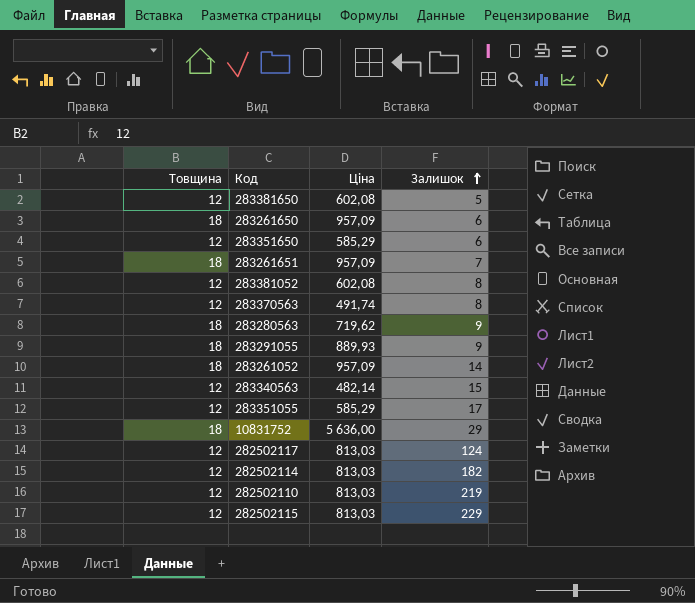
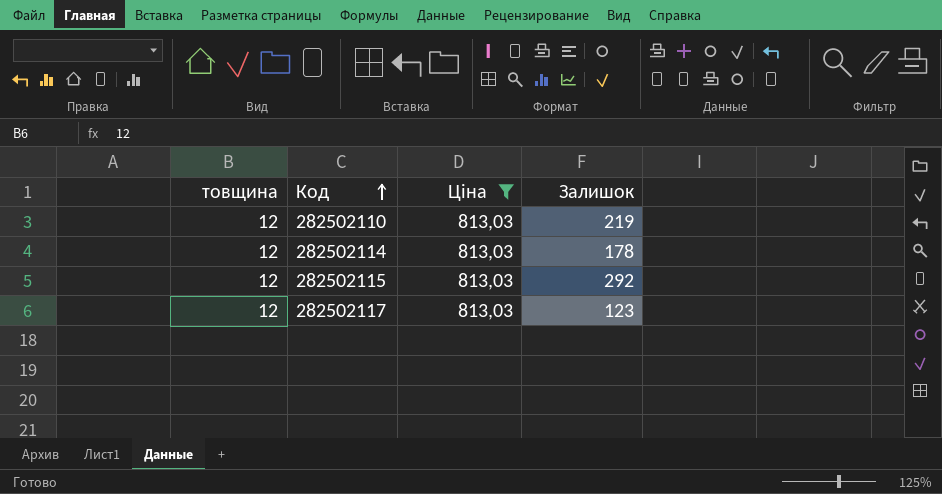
filter: none -> Ціна = 813,03
row order: Залишок ascending -> Код ascending
column name: Товщина -> товщина
282502114 | Залишок: 182 -> 178
282502115 | Залишок: 229 -> 292
282502117 | Залишок: 124 -> 123

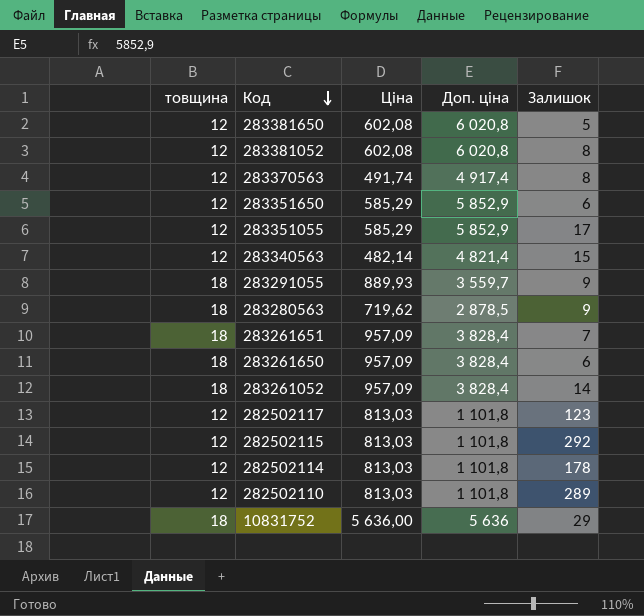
filter: Ціна = 813,03 -> none
row order: Код ascending -> Код descending
column Доп. ціна | position: none -> 4
282502110 | Залишок: 219 -> 289

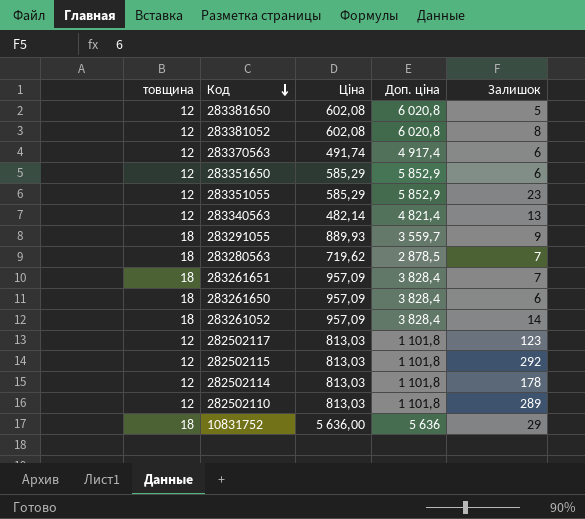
283370563 | Залишок: 8 -> 6
283351055 | Залишок: 17 -> 23
283340563 | Залишок: 15 -> 13
283280563 | Залишок: 9 -> 7

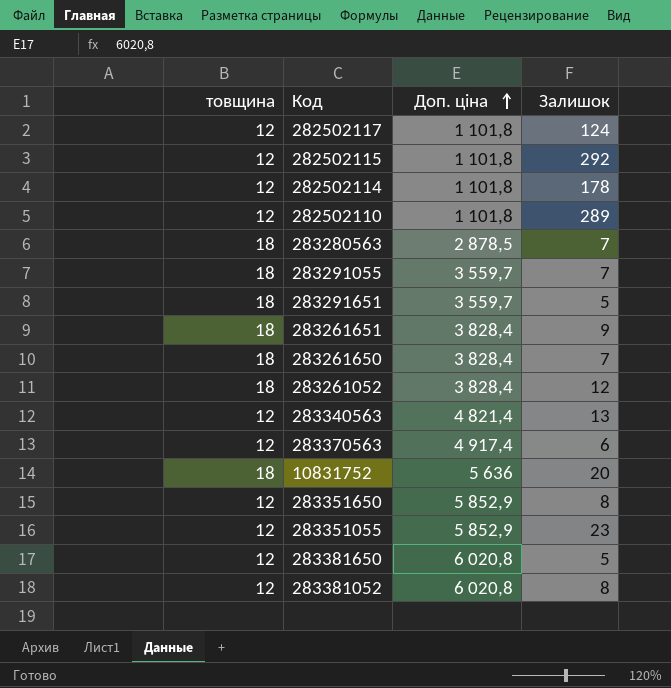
row order: Код descending -> Доп. ціна ascending
column Ціна | position: 3 -> none
282502117 | Залишок: 123 -> 124
283291055 | Залишок: 9 -> 7
row 283291651: none -> 18 | 3 559,7 | 5
283261651 | Залишок: 7 -> 9
283261650 | Залишок: 6 -> 7
283261052 | Залишок: 14 -> 12
10831752 | Залишок: 29 -> 20
283351650 | Залишок: 6 -> 8

